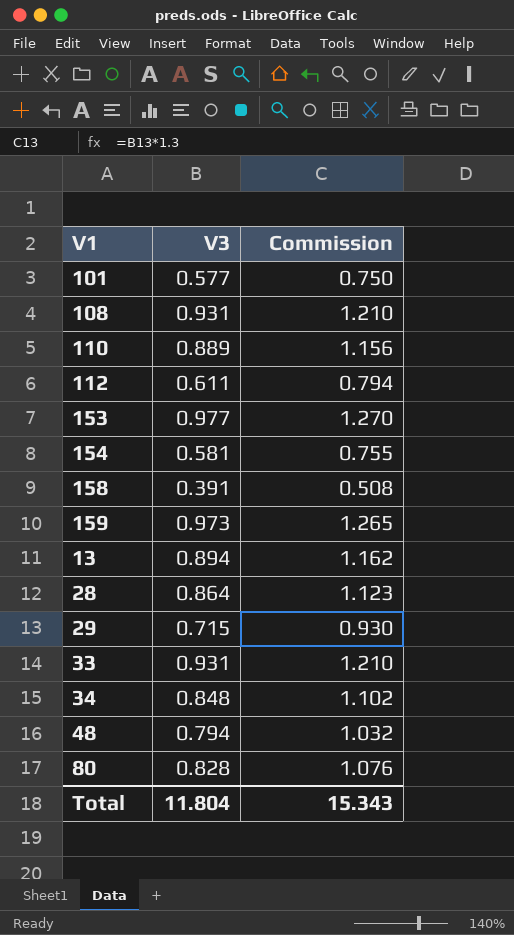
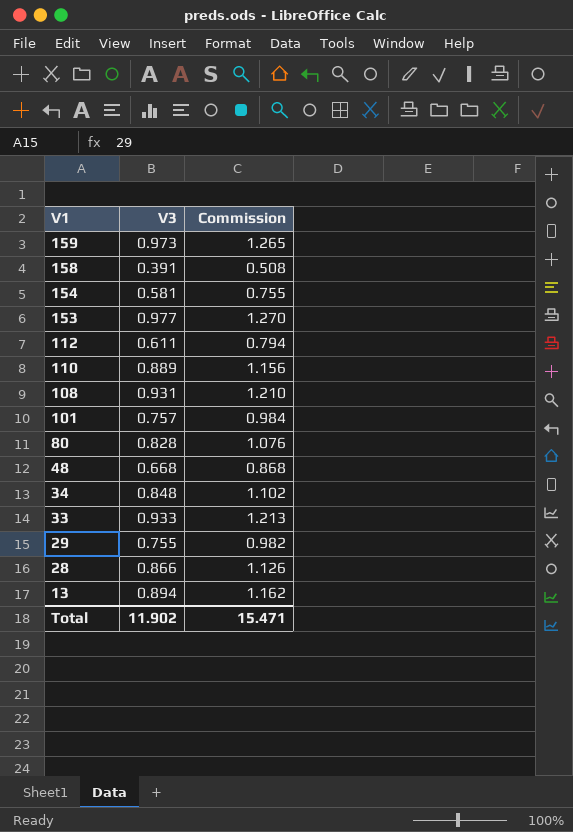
row order: none -> V1 descending
101 | V3: 0.577 -> 0.757
101 | Commission: 0.750 -> 0.984
48 | V3: 0.794 -> 0.668
48 | Commission: 1.032 -> 0.868
33 | V3: 0.931 -> 0.933
33 | Commission: 1.210 -> 1.213
29 | V3: 0.715 -> 0.755
29 | Commission: 0.930 -> 0.982
28 | V3: 0.864 -> 0.866
28 | Commission: 1.123 -> 1.126
Total | V3: 11.804 -> 11.902
Total | Commission: 15.343 -> 15.471

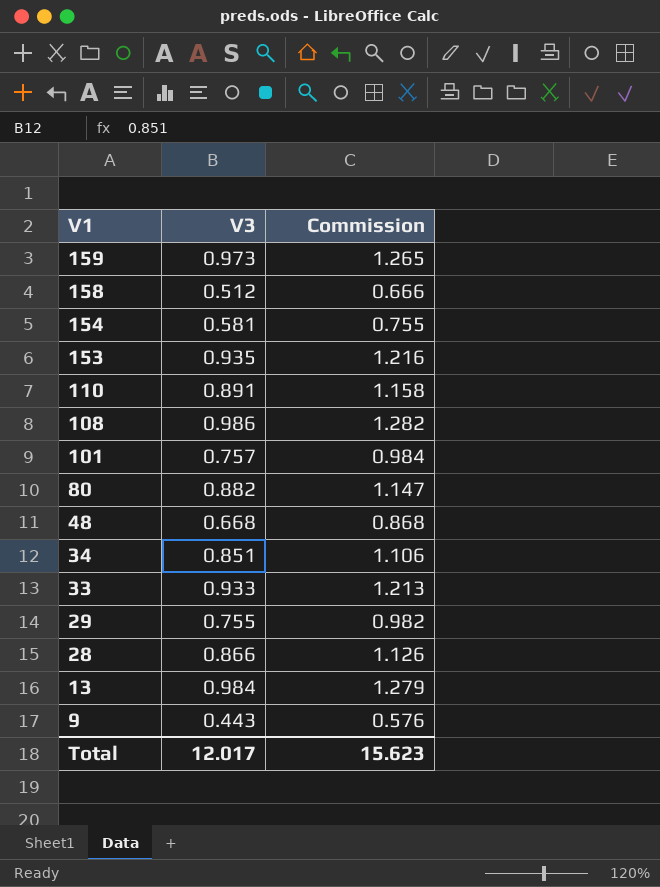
row 112: 0.611 | 0.794 -> none
158 | V3: 0.391 -> 0.512
158 | Commission: 0.508 -> 0.666
153 | V3: 0.977 -> 0.935
153 | Commission: 1.270 -> 1.216
110 | V3: 0.889 -> 0.891
110 | Commission: 1.156 -> 1.158
108 | V3: 0.931 -> 0.986
108 | Commission: 1.210 -> 1.282
80 | V3: 0.828 -> 0.882
80 | Commission: 1.076 -> 1.147
34 | V3: 0.848 -> 0.851
34 | Commission: 1.102 -> 1.106
13 | V3: 0.894 -> 0.984
13 | Commission: 1.162 -> 1.279
row 9: none -> 0.443 | 0.576
Total | V3: 11.902 -> 12.017
Total | Commission: 15.471 -> 15.623

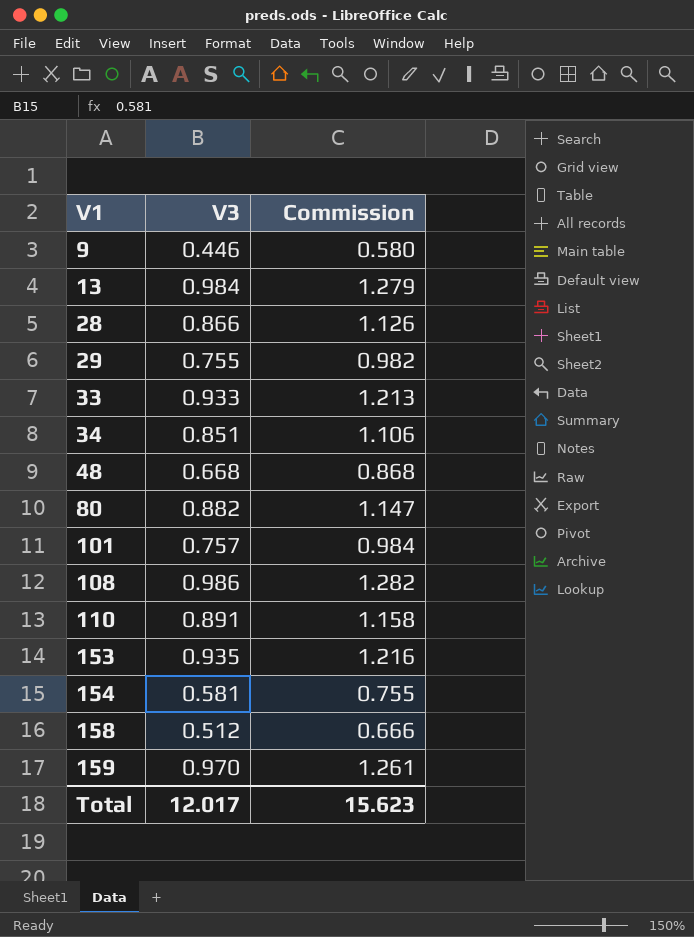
row order: V1 descending -> V1 ascending
9 | V3: 0.443 -> 0.446
9 | Commission: 0.576 -> 0.580
159 | V3: 0.973 -> 0.970
159 | Commission: 1.265 -> 1.261

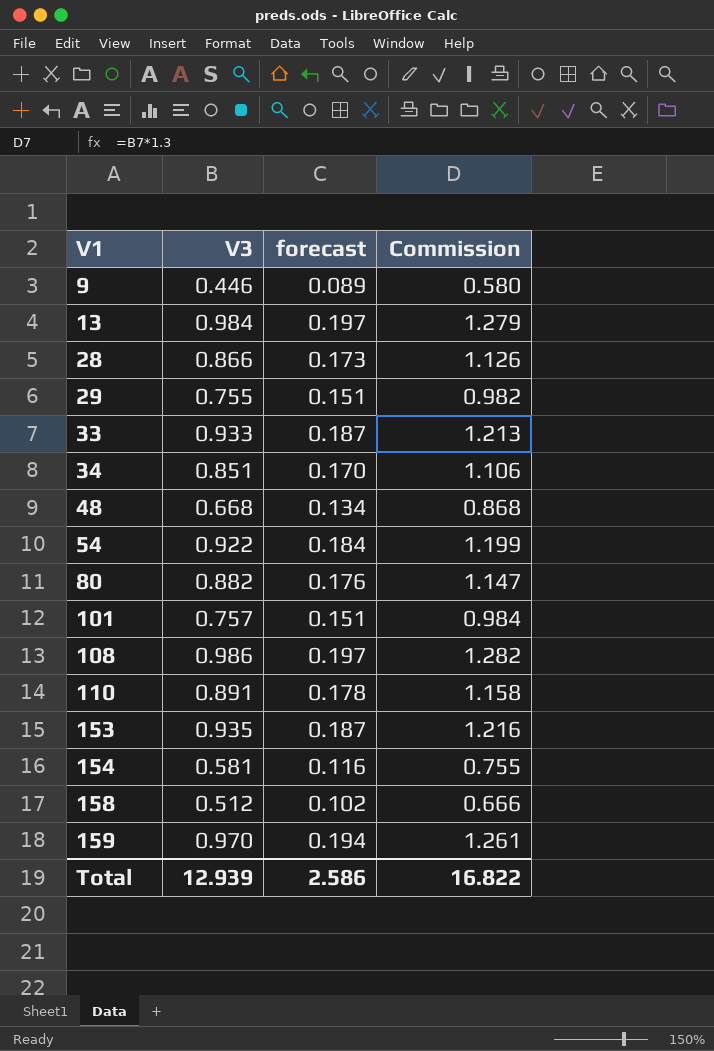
column forecast | formula: none -> [V3] * 0.2
row 54: none -> 0.922 | 0.184 | 1.199
Total | V3: 12.017 -> 12.939
Total | Commission: 15.623 -> 16.822

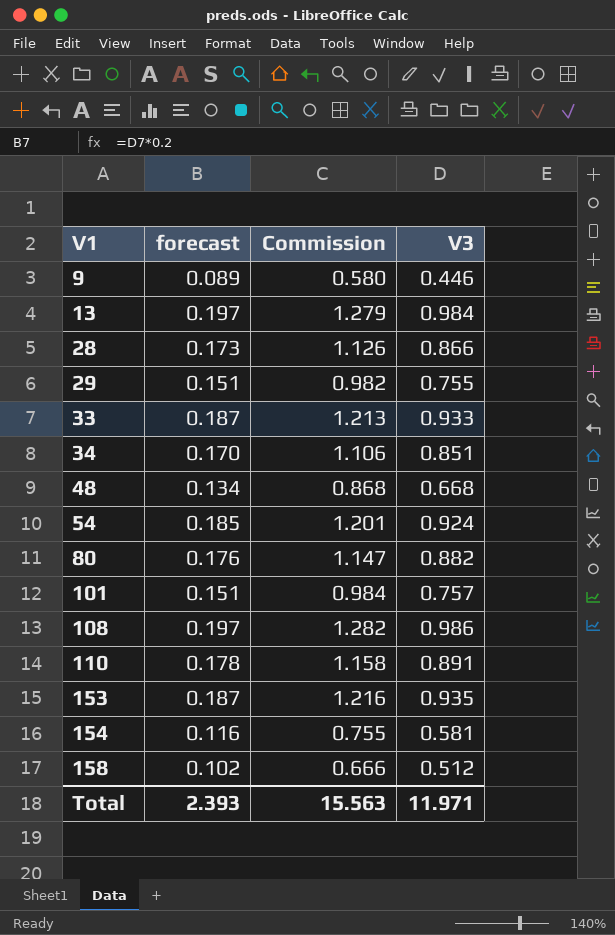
column V3 | position: 2 -> 4
row 159: 0.970 | 0.194 | 1.261 -> none
54 | forecast: 0.184 -> 0.185
54 | Commission: 1.199 -> 1.201
54 | V3: 0.922 -> 0.924
Total | forecast: 2.586 -> 2.393
Total | Commission: 16.822 -> 15.563
Total | V3: 12.939 -> 11.971

